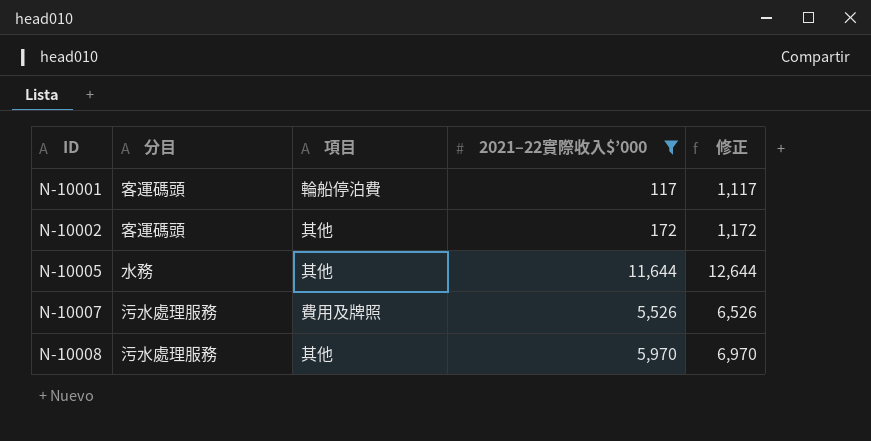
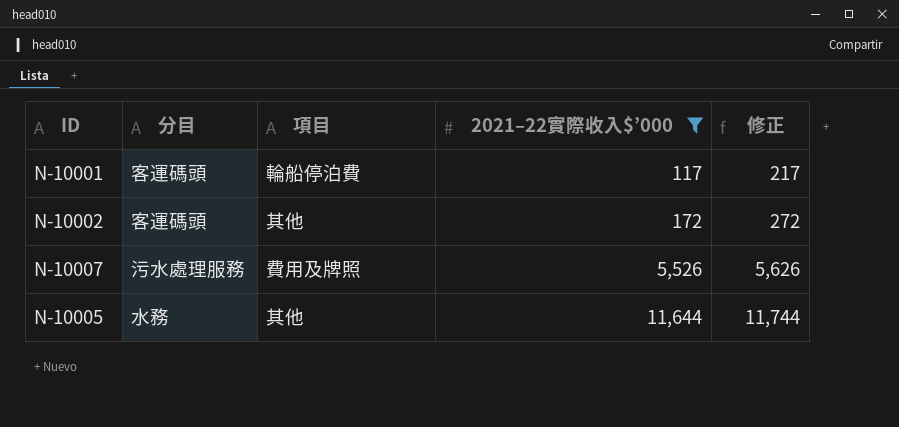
row order: ID ascending -> 2021–22實際收入$’000 ascending
column 修正 | formula: [2021–22實際收入$’000] + 1000 -> [2021–22實際收入$’000] + 100
row N-10008: 污水處理服務 | 其他 | 5,970 | 6,970 -> none

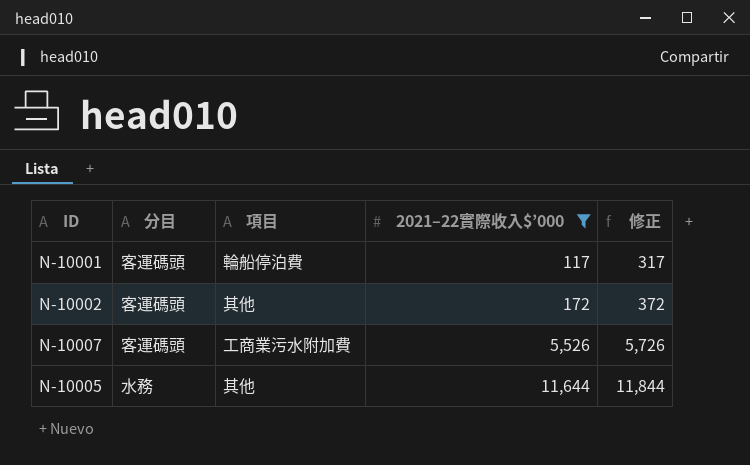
column 修正 | formula: [2021–22實際收入$’000] + 100 -> [2021–22實際收入$’000] + 200
N-10007 | 分目: 污水處理服務 -> 客運碼頭
N-10007 | 項目: 費用及牌照 -> 工商業污水附加費

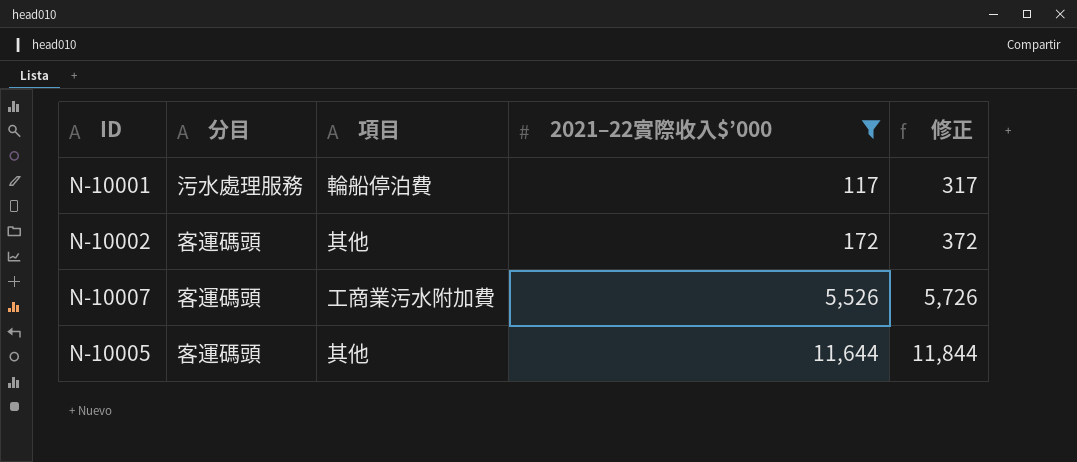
N-10001 | 分目: 客運碼頭 -> 污水處理服務
N-10005 | 分目: 水務 -> 客運碼頭

